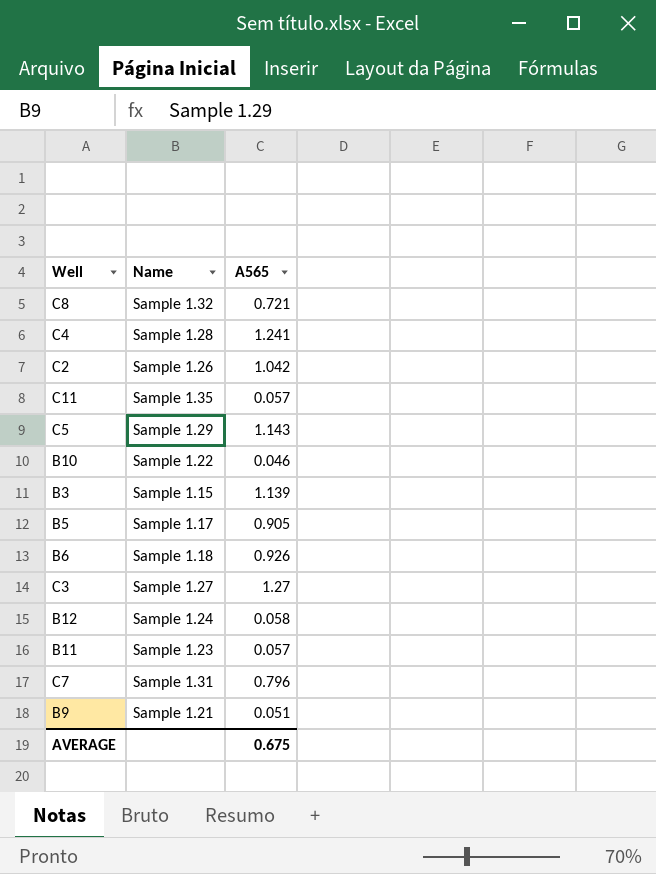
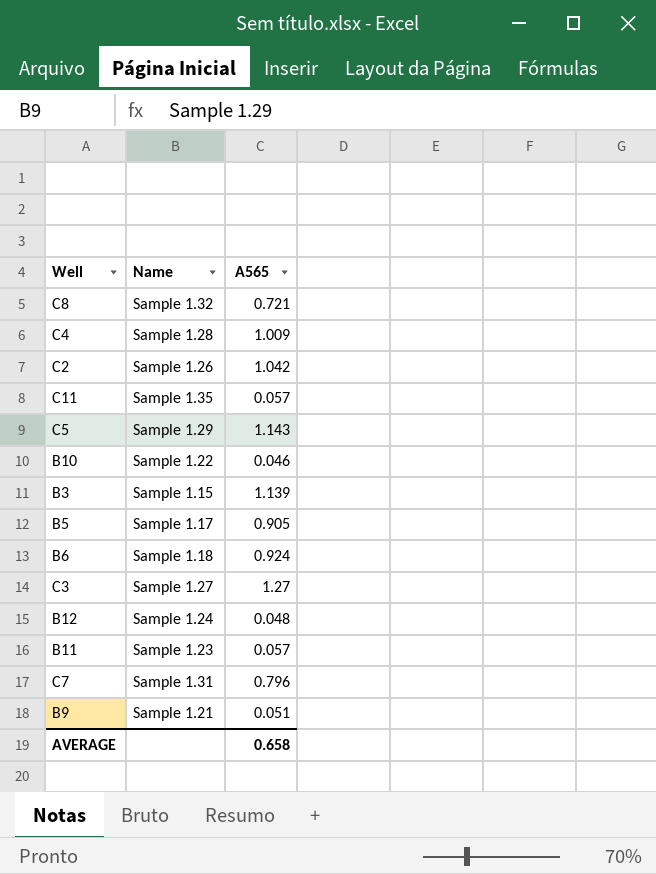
C4 | A565: 1.241 -> 1.009
B6 | A565: 0.926 -> 0.924
B12 | A565: 0.058 -> 0.048
AVERAGE | A565: 0.675 -> 0.658

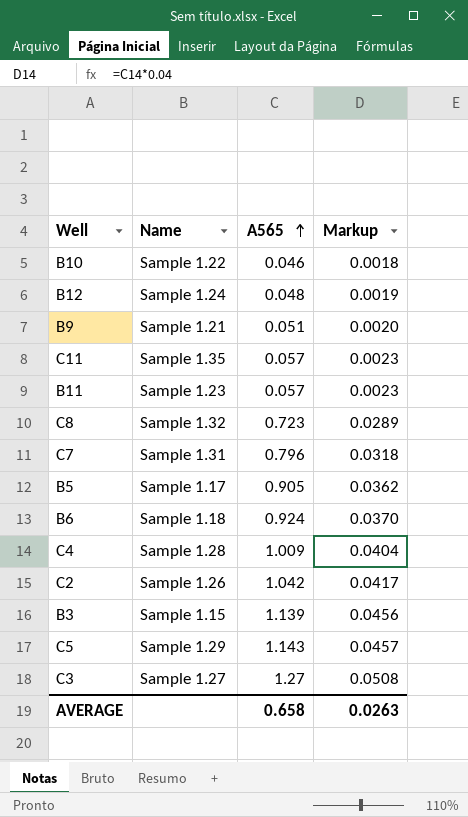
row order: none -> A565 ascending
column Markup | formula: none -> [A565] * 0.04
C8 | A565: 0.721 -> 0.723

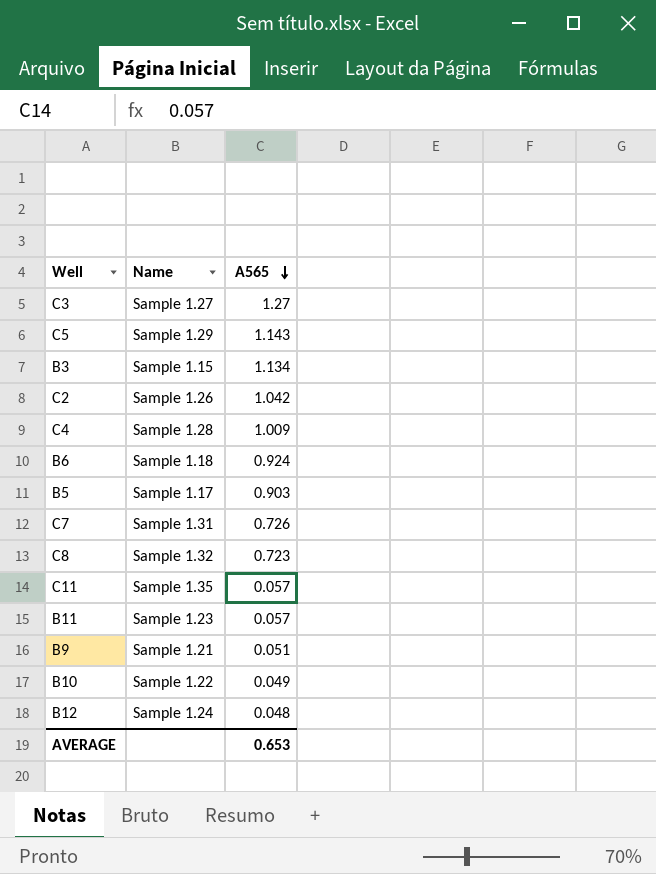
row order: A565 ascending -> A565 descending
column Markup | formula: [A565] * 0.04 -> none
B3 | A565: 1.139 -> 1.134
B5 | A565: 0.905 -> 0.903
C7 | A565: 0.796 -> 0.726
B10 | A565: 0.046 -> 0.049
AVERAGE | A565: 0.658 -> 0.653

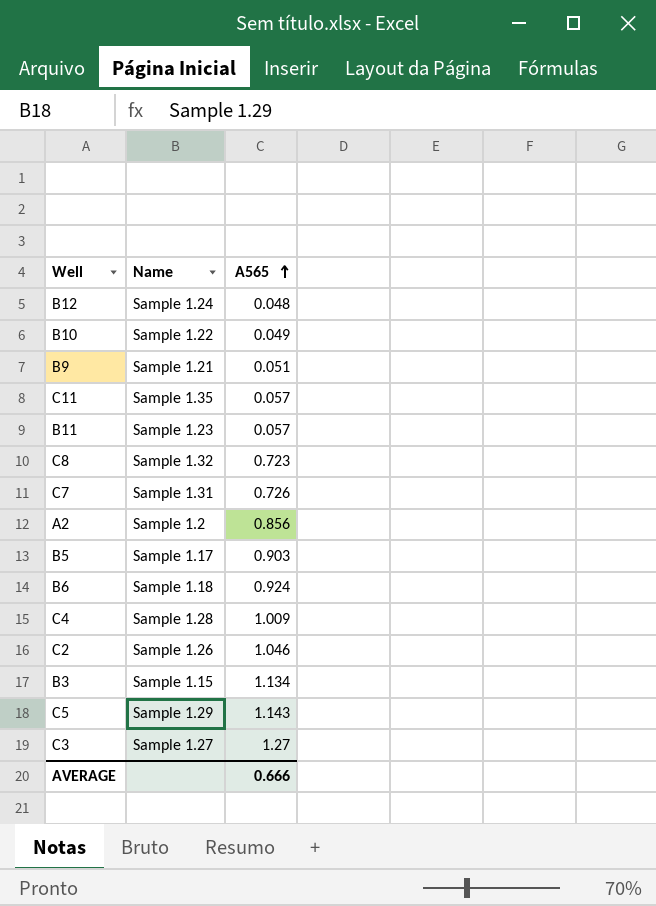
row order: A565 descending -> A565 ascending
row A2: none -> Sample 1.2 | 0.856
C2 | A565: 1.042 -> 1.046
AVERAGE | A565: 0.653 -> 0.666

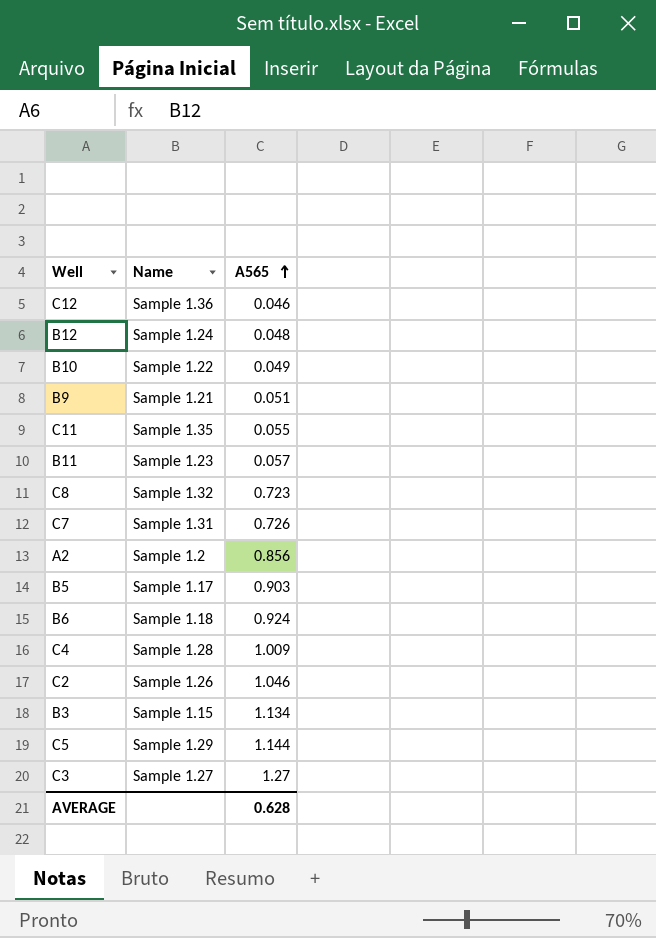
row C12: none -> Sample 1.36 | 0.046
C11 | A565: 0.057 -> 0.055
C5 | A565: 1.143 -> 1.144
AVERAGE | A565: 0.666 -> 0.628

